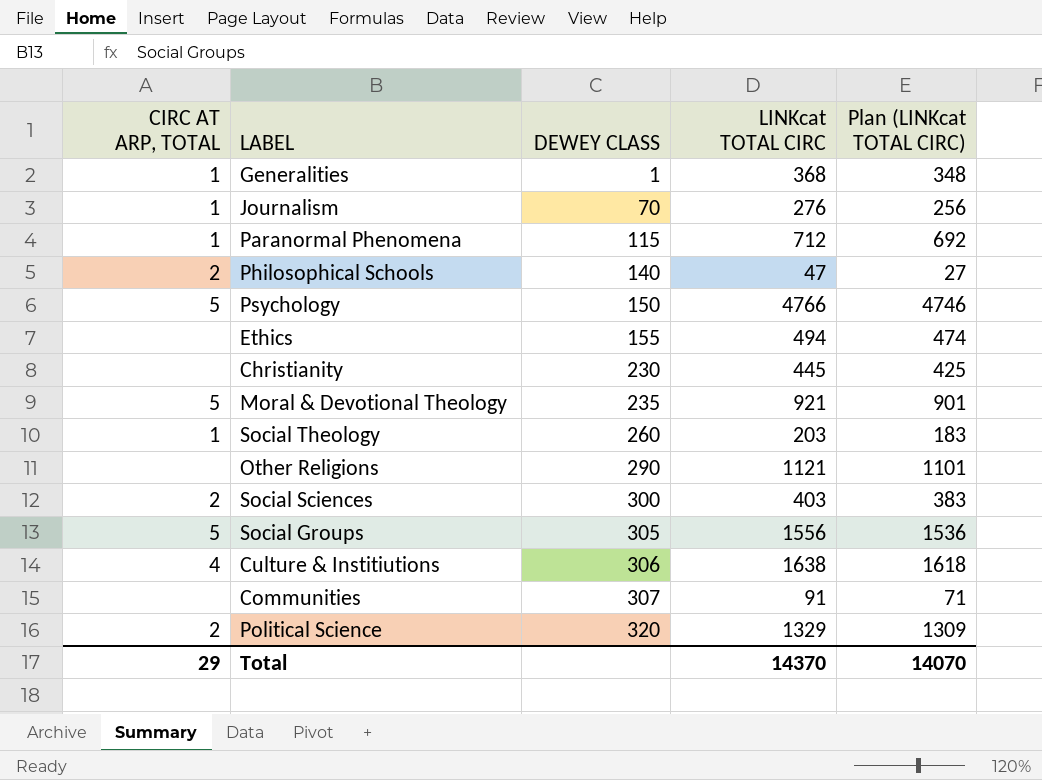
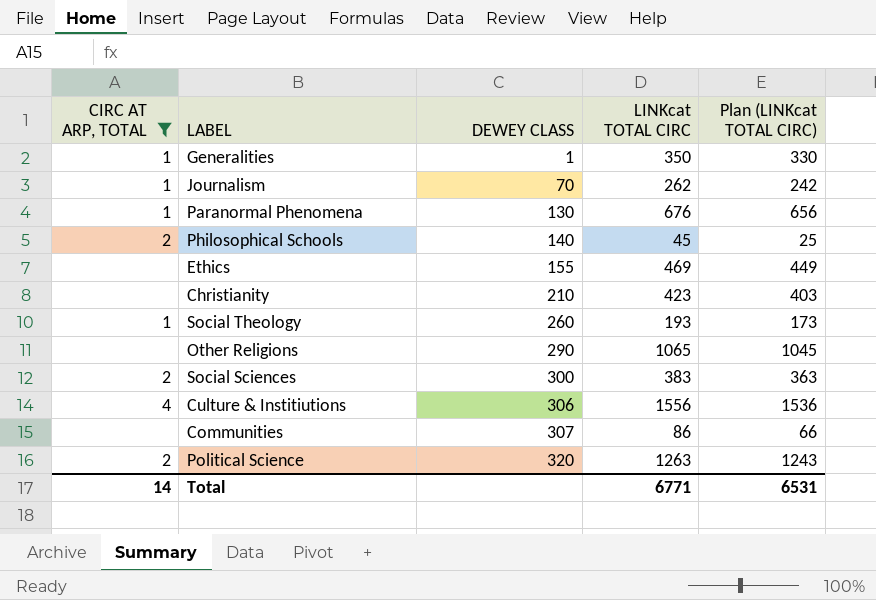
filter: none -> CIRC AT ARP, TOTAL != 5
Generalities | LINKcat TOTAL CIRC: 368 -> 350
Generalities | Plan (LINKcat TOTAL CIRC): 348 -> 330
Journalism | LINKcat TOTAL CIRC: 276 -> 262
Journalism | Plan (LINKcat TOTAL CIRC): 256 -> 242
Paranormal Phenomena | DEWEY CLASS: 115 -> 130
Paranormal Phenomena | LINKcat TOTAL CIRC: 712 -> 676
Paranormal Phenomena | Plan (LINKcat TOTAL CIRC): 692 -> 656
Philosophical Schools | LINKcat TOTAL CIRC: 47 -> 45
Philosophical Schools | Plan (LINKcat TOTAL CIRC): 27 -> 25
Ethics | LINKcat TOTAL CIRC: 494 -> 469
Ethics | Plan (LINKcat TOTAL CIRC): 474 -> 449
Christianity | DEWEY CLASS: 230 -> 210
Christianity | LINKcat TOTAL CIRC: 445 -> 423
Christianity | Plan (LINKcat TOTAL CIRC): 425 -> 403
Social Theology | LINKcat TOTAL CIRC: 203 -> 193
Social Theology | Plan (LINKcat TOTAL CIRC): 183 -> 173
Other Religions | LINKcat TOTAL CIRC: 1121 -> 1065
Other Religions | Plan (LINKcat TOTAL CIRC): 1101 -> 1045
Social Sciences | LINKcat TOTAL CIRC: 403 -> 383
Social Sciences | Plan (LINKcat TOTAL CIRC): 383 -> 363
Culture & Institiutions | LINKcat TOTAL CIRC: 1638 -> 1556
Culture & Institiutions | Plan (LINKcat TOTAL CIRC): 1618 -> 1536
Communities | LINKcat TOTAL CIRC: 91 -> 86
Communities | Plan (LINKcat TOTAL CIRC): 71 -> 66
Political Science | LINKcat TOTAL CIRC: 1329 -> 1263
Political Science | Plan (LINKcat TOTAL CIRC): 1309 -> 1243
Total | CIRC AT ARP, TOTAL: 29 -> 14
Total | LINKcat TOTAL CIRC: 14370 -> 6771
Total | Plan (LINKcat TOTAL CIRC): 14070 -> 6531

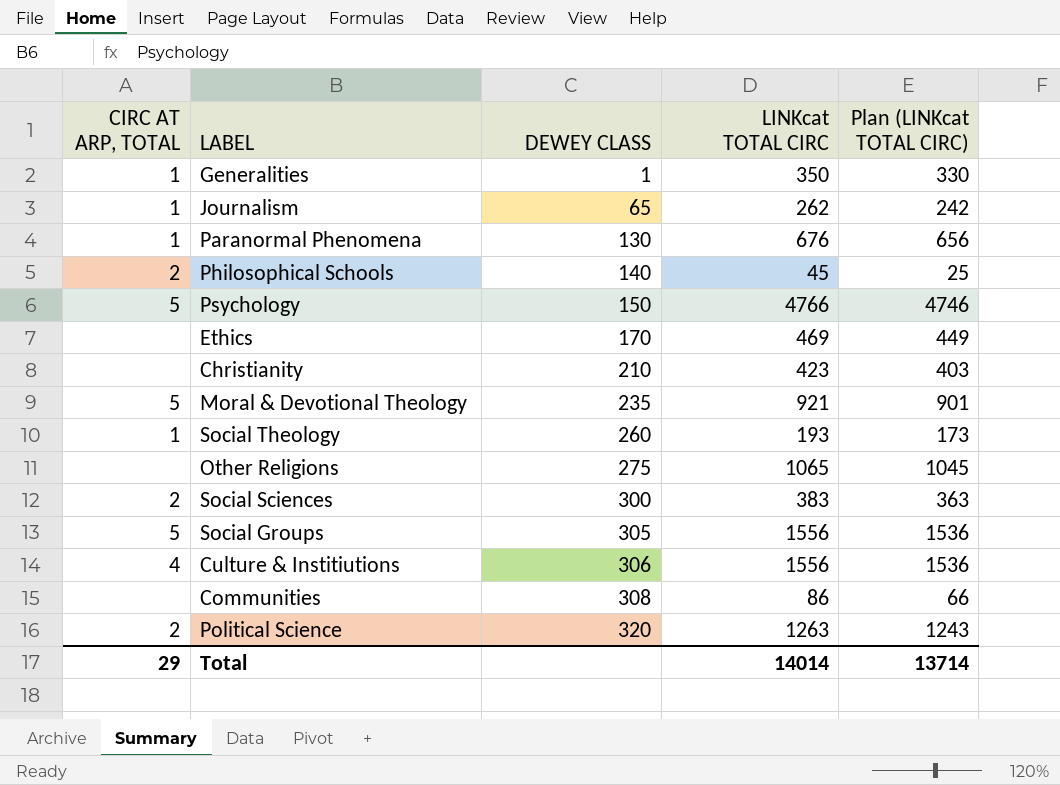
filter: CIRC AT ARP, TOTAL != 5 -> none
Journalism | DEWEY CLASS: 70 -> 65
Ethics | DEWEY CLASS: 155 -> 170
Other Religions | DEWEY CLASS: 290 -> 275
Communities | DEWEY CLASS: 307 -> 308
Total | CIRC AT ARP, TOTAL: 14 -> 29
Total | LINKcat TOTAL CIRC: 6771 -> 14014
Total | Plan (LINKcat TOTAL CIRC): 6531 -> 13714

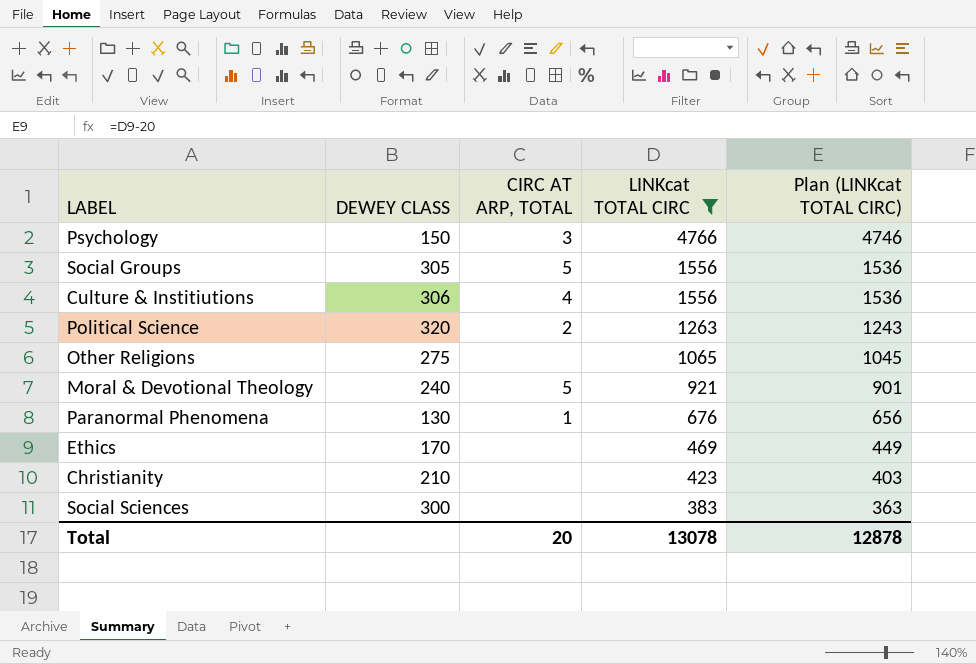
filter: none -> LINKcat TOTAL CIRC >= 383
row order: DEWEY CLASS ascending -> LINKcat TOTAL CIRC descending
column CIRC AT ARP, TOTAL | position: 1 -> 3
Psychology | CIRC AT ARP, TOTAL: 5 -> 3
Moral & Devotional Theology | DEWEY CLASS: 235 -> 240
Social Sciences | CIRC AT ARP, TOTAL: 2 -> none
Total | CIRC AT ARP, TOTAL: 29 -> 20
Total | LINKcat TOTAL CIRC: 14014 -> 13078
Total | Plan (LINKcat TOTAL CIRC): 13714 -> 12878

